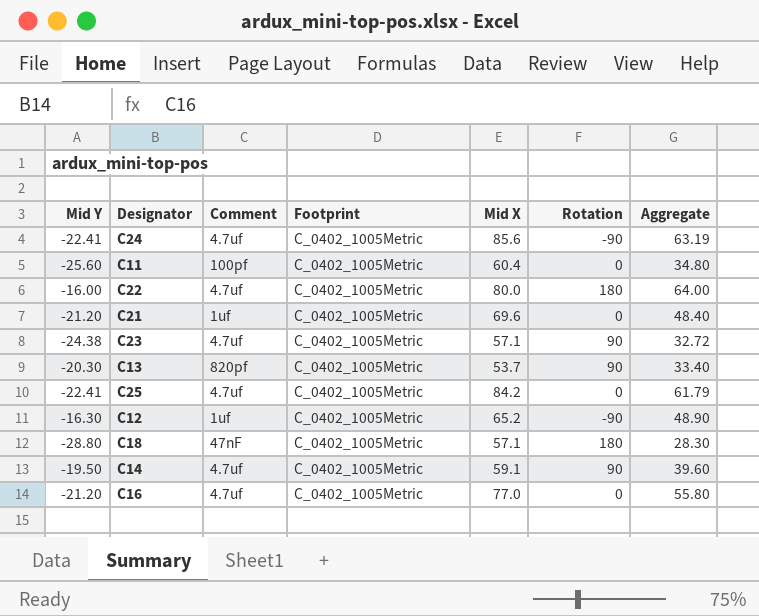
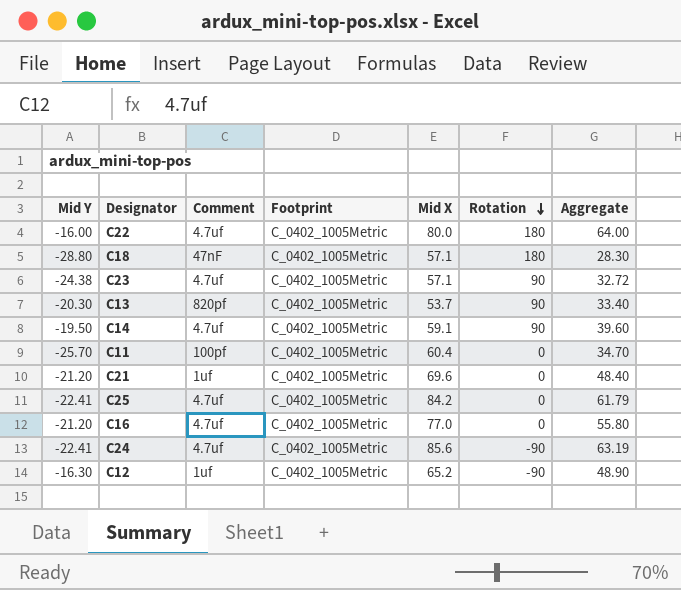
row order: none -> Rotation descending
C11 | Mid Y: -25.60 -> -25.70
C11 | Aggregate: 34.80 -> 34.70

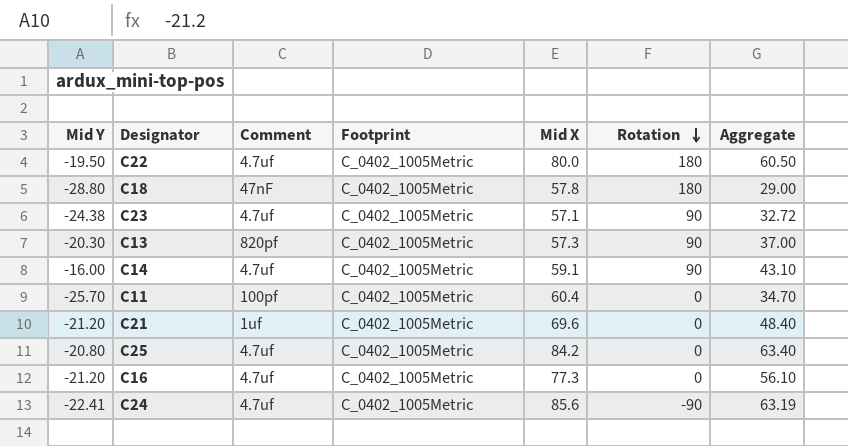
row C12: -16.30 | 1uf | C_0402_1005Metric | 65.2 | -90 | 48.90 -> none
C22 | Mid Y: -16.00 -> -19.50
C22 | Aggregate: 64.00 -> 60.50
C18 | Mid X: 57.1 -> 57.8
C18 | Aggregate: 28.30 -> 29.00
C13 | Mid X: 53.7 -> 57.3
C13 | Aggregate: 33.40 -> 37.00
C14 | Mid Y: -19.50 -> -16.00
C14 | Aggregate: 39.60 -> 43.10
C25 | Mid Y: -22.41 -> -20.80
C25 | Aggregate: 61.79 -> 63.40
C16 | Mid X: 77.0 -> 77.3
C16 | Aggregate: 55.80 -> 56.10

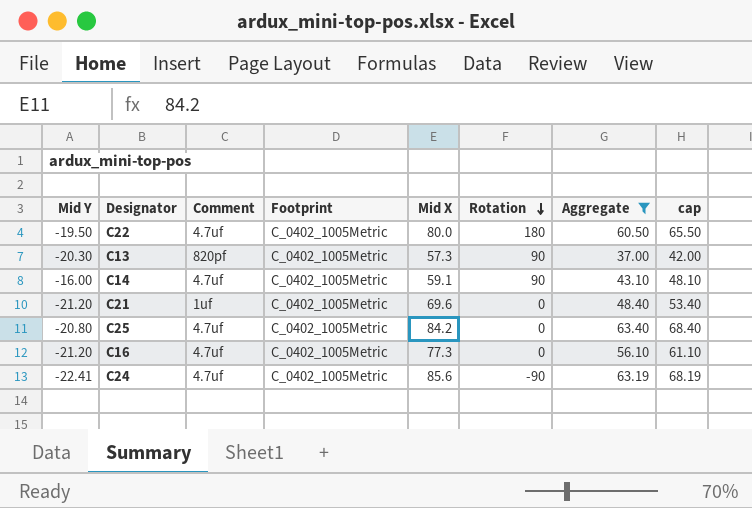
filter: none -> Aggregate >= 37.00
column cap | formula: none -> [Aggregate] + 5

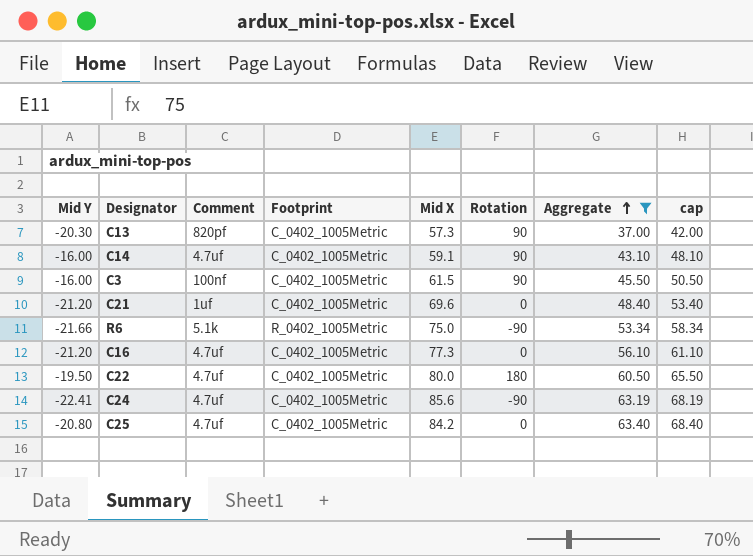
row order: Rotation descending -> Aggregate ascending
row C3: none -> -16.00 | 100nf | C_0402_1005Metric | 61.5 | 90 | 45.50 | 50.50
row R6: none -> -21.66 | 5.1k | R_0402_1005Metric | 75.0 | -90 | 53.34 | 58.34

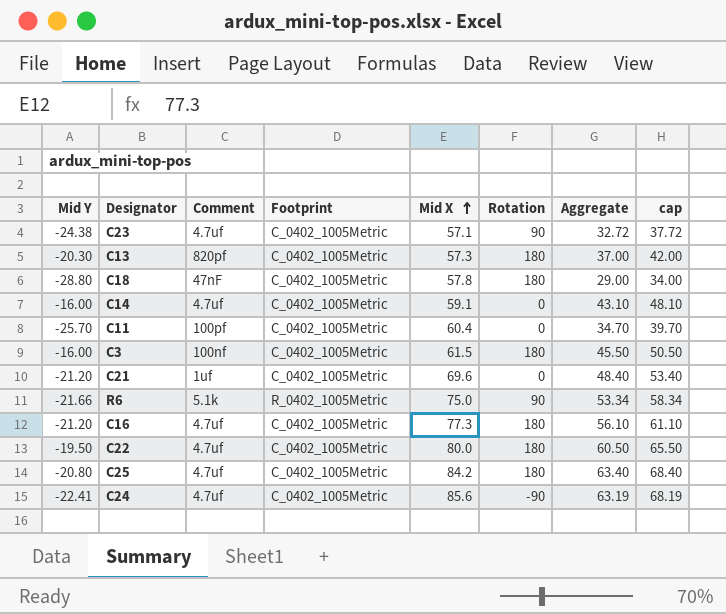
filter: Aggregate >= 37.00 -> none
row order: Aggregate ascending -> Mid X ascending
C13 | Rotation: 90 -> 180
C14 | Rotation: 90 -> 0
C3 | Rotation: 90 -> 180
R6 | Rotation: -90 -> 90
C16 | Rotation: 0 -> 180
C25 | Rotation: 0 -> 180

